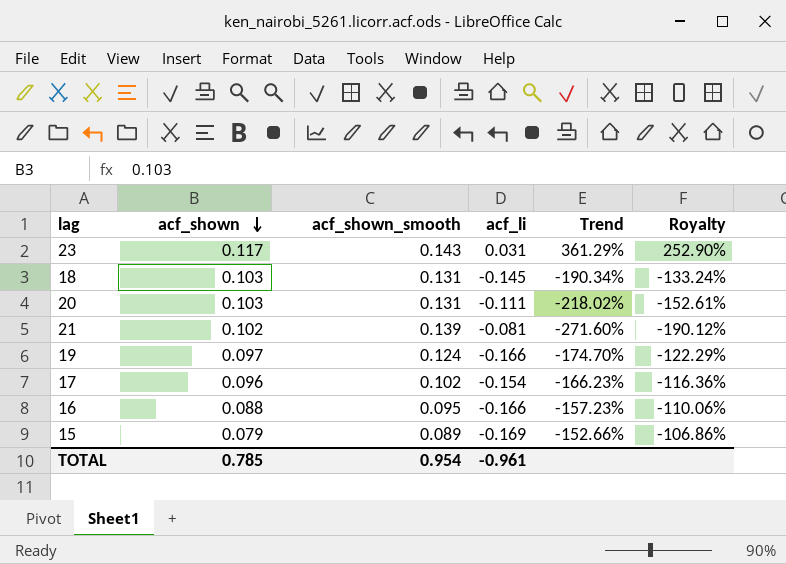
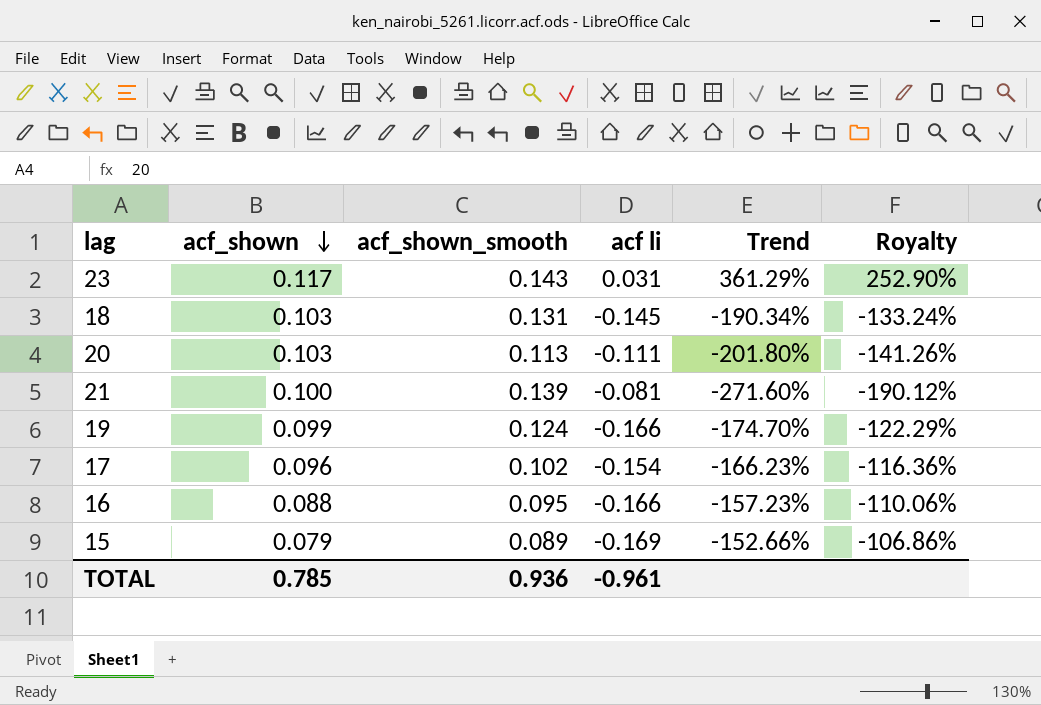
column name: acf_li -> acf li
20 | acf_shown_smooth: 0.131 -> 0.113
20 | Trend: -218.02% -> -201.80%
20 | Royalty: -152.61% -> -141.26%
21 | acf_shown: 0.102 -> 0.100
19 | acf_shown: 0.097 -> 0.099
TOTAL | acf_shown_smooth: 0.954 -> 0.936

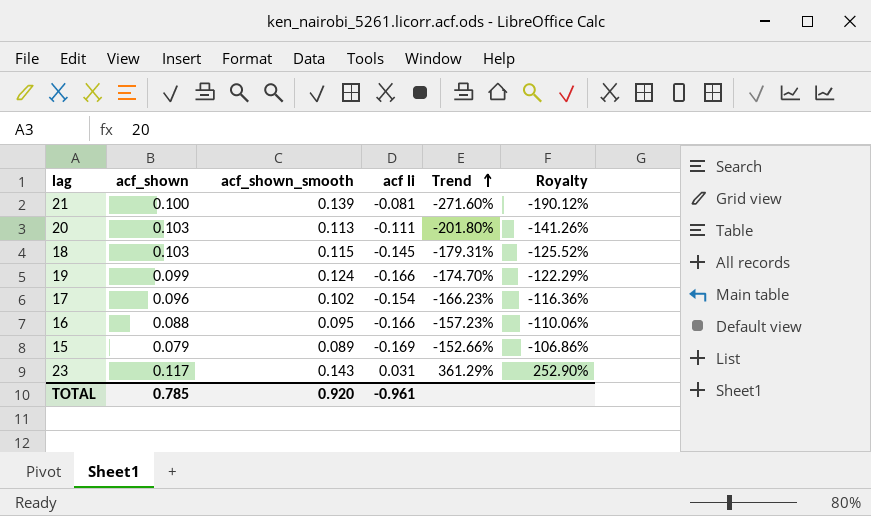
row order: acf_shown descending -> Trend ascending
18 | acf_shown_smooth: 0.131 -> 0.115
18 | Trend: -190.34% -> -179.31%
18 | Royalty: -133.24% -> -125.52%
TOTAL | acf_shown_smooth: 0.936 -> 0.920

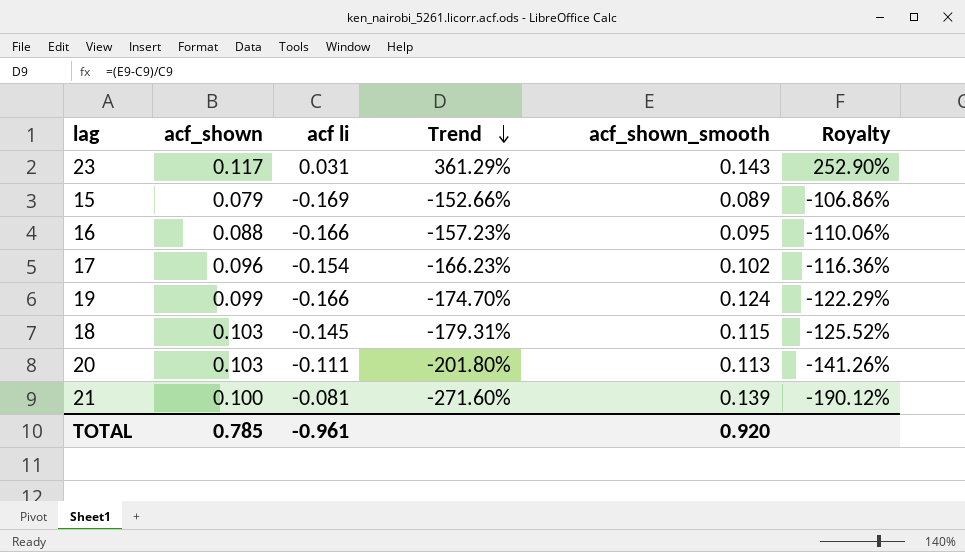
row order: Trend ascending -> Trend descending
column acf_shown_smooth | position: 3 -> 5

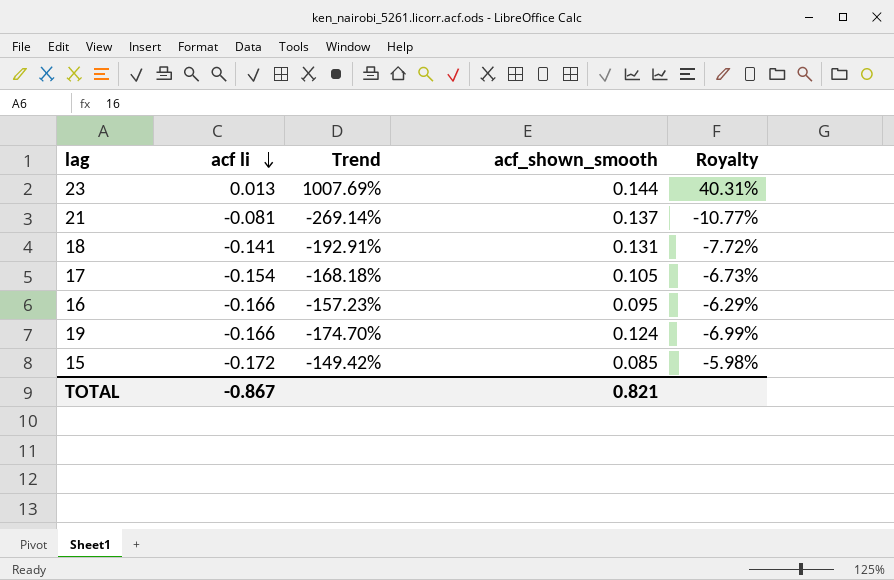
row order: Trend descending -> acf li descending
column acf_shown | position: 2 -> none
column Royalty | formula: [Trend] * 0.7 -> [Trend] * 0.04
row 20: 0.103 | -0.111 | -201.80% | 0.113 | -141.26% -> none
23 | acf li: 0.031 -> 0.013
23 | Trend: 361.29% -> 1007.69%
23 | acf_shown_smooth: 0.143 -> 0.144
21 | Trend: -271.60% -> -269.14%
21 | acf_shown_smooth: 0.139 -> 0.137
18 | acf li: -0.145 -> -0.141
18 | Trend: -179.31% -> -192.91%
18 | acf_shown_smooth: 0.115 -> 0.131
17 | Trend: -166.23% -> -168.18%
17 | acf_shown_smooth: 0.102 -> 0.105
15 | acf li: -0.169 -> -0.172
15 | Trend: -152.66% -> -149.42%
15 | acf_shown_smooth: 0.089 -> 0.085
TOTAL | acf li: -0.961 -> -0.867
TOTAL | acf_shown_smooth: 0.920 -> 0.821

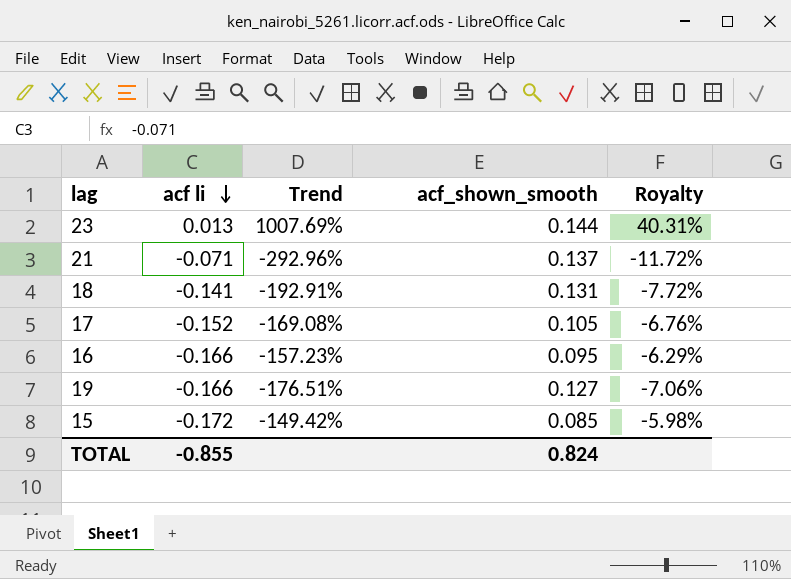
21 | acf li: -0.081 -> -0.071
21 | Trend: -269.14% -> -292.96%
21 | Royalty: -10.77% -> -11.72%
17 | acf li: -0.154 -> -0.152
17 | Trend: -168.18% -> -169.08%
17 | Royalty: -6.73% -> -6.76%
19 | Trend: -174.70% -> -176.51%
19 | acf_shown_smooth: 0.124 -> 0.127
19 | Royalty: -6.99% -> -7.06%
TOTAL | acf li: -0.867 -> -0.855
TOTAL | acf_shown_smooth: 0.821 -> 0.824

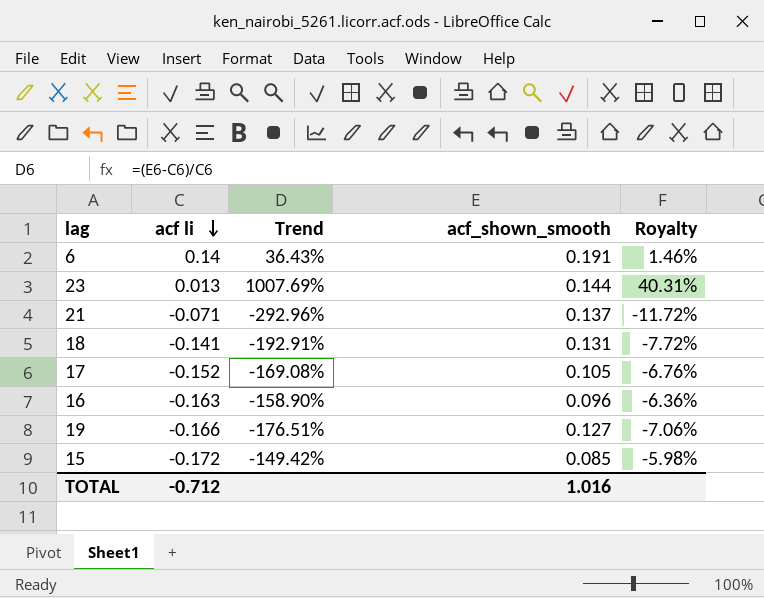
row 6: none -> 0.14 | 36.43% | 0.191 | 1.46%
16 | acf li: -0.166 -> -0.163
16 | Trend: -157.23% -> -158.90%
16 | acf_shown_smooth: 0.095 -> 0.096
16 | Royalty: -6.29% -> -6.36%
TOTAL | acf li: -0.855 -> -0.712
TOTAL | acf_shown_smooth: 0.824 -> 1.016

